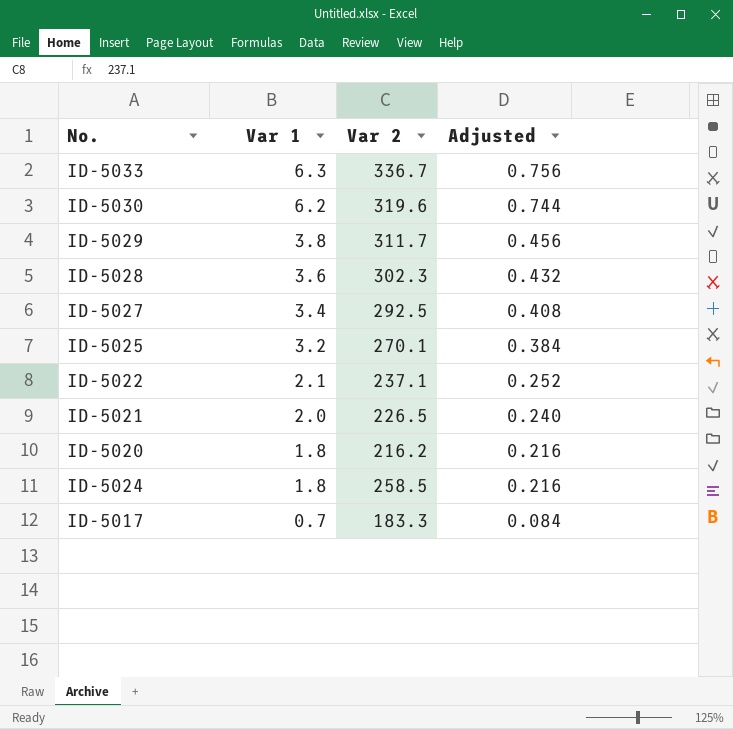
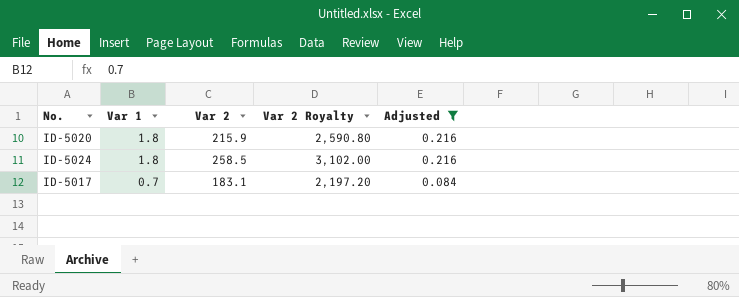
filter: none -> Adjusted <= 0.216
column Var 2 Royalty | formula: none -> [Var 2] * 12
ID-5020 | Var 2: 216.2 -> 215.9
ID-5017 | Var 2: 183.3 -> 183.1

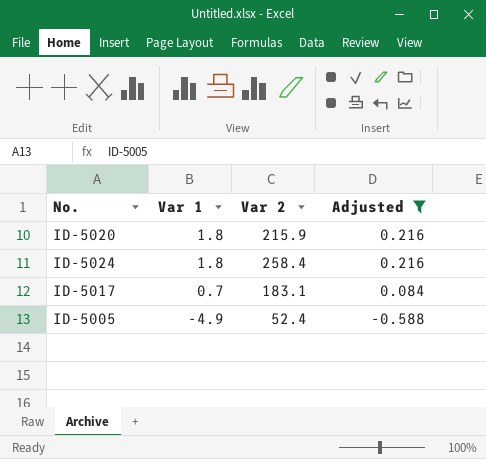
column Var 2 Royalty | formula: [Var 2] * 12 -> none
ID-5024 | Var 2: 258.5 -> 258.4
row ID-5005: none -> -4.9 | 52.4 | -0.588

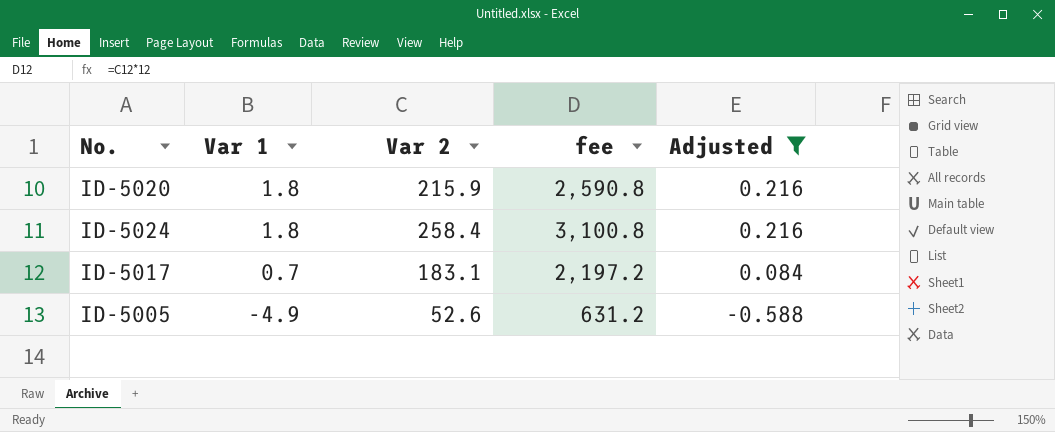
column fee | formula: none -> [Var 2] * 12
ID-5005 | Var 2: 52.4 -> 52.6

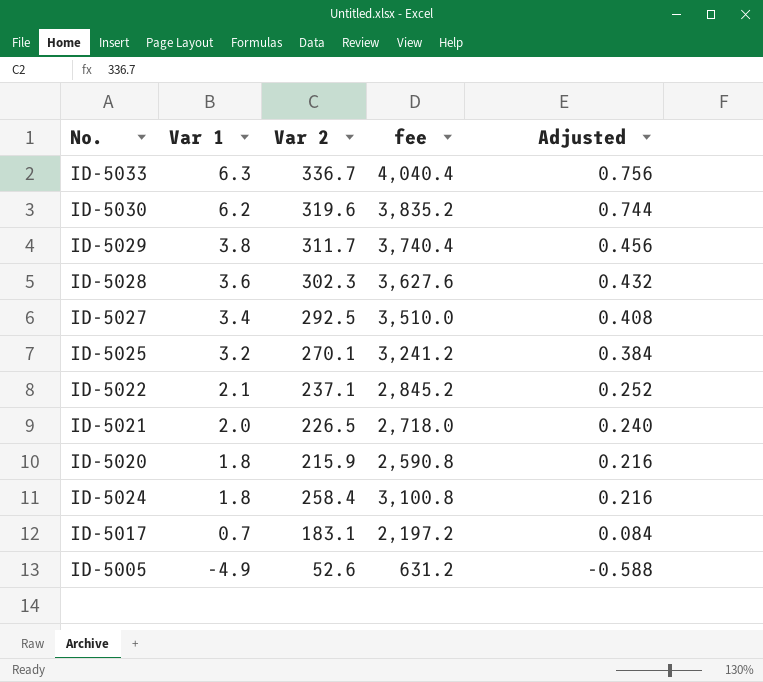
filter: Adjusted <= 0.216 -> none

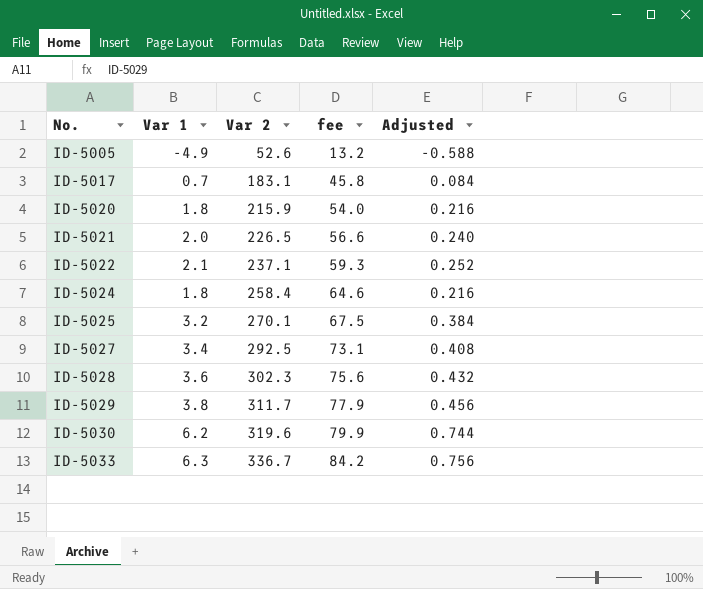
row order: Var 1 descending -> No. ascending
column fee | formula: [Var 2] * 12 -> [Var 2] * 0.25

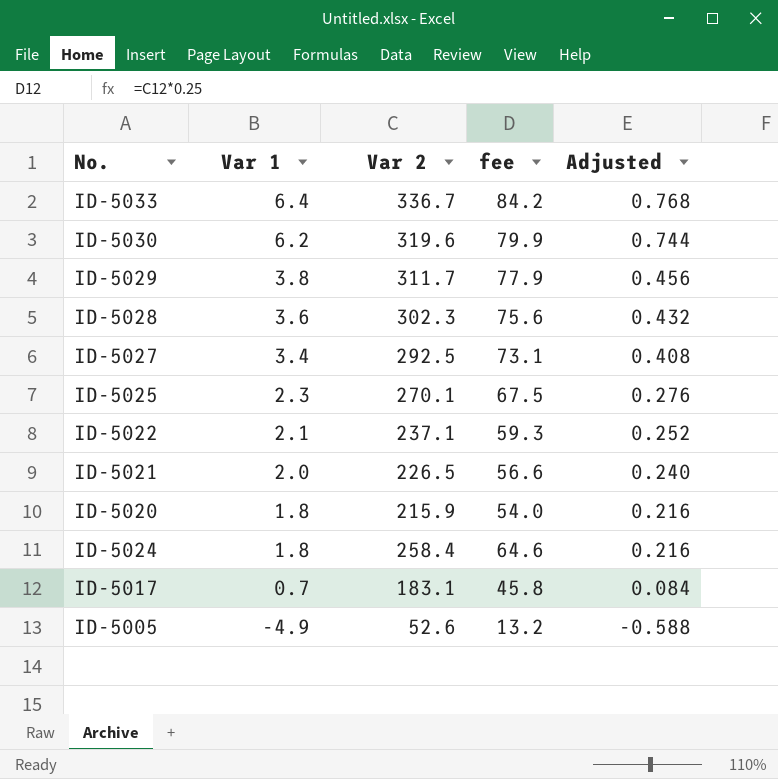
row order: No. ascending -> Var 1 descending
ID-5033 | Var 1: 6.3 -> 6.4
ID-5033 | Adjusted: 0.756 -> 0.768
ID-5025 | Var 1: 3.2 -> 2.3
ID-5025 | Adjusted: 0.384 -> 0.276

